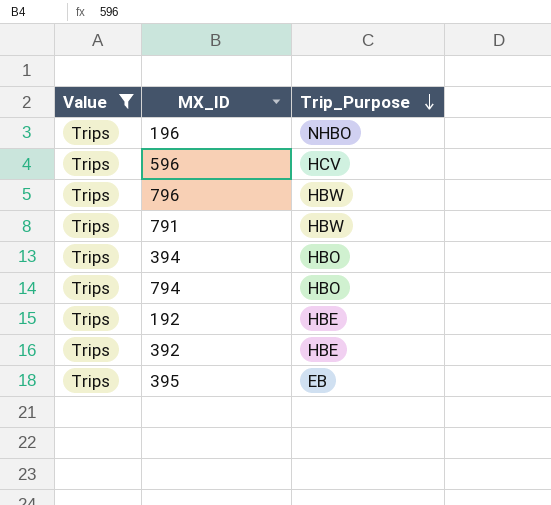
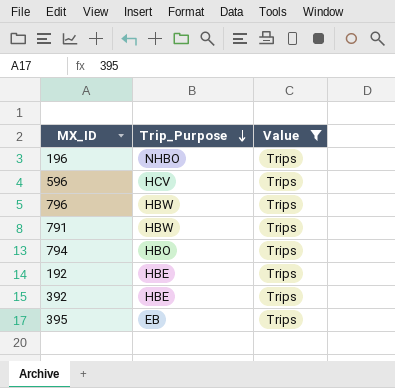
column Value | position: 1 -> 3
row 394: Trips | HBO -> none

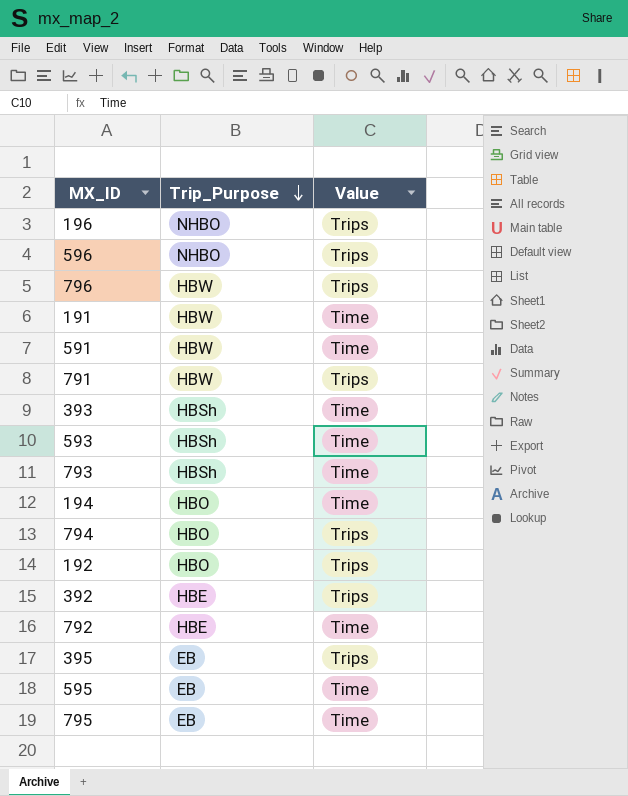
filter: Value = Trips -> none
596 | Trip_Purpose: HCV -> NHBO
192 | Trip_Purpose: HBE -> HBO

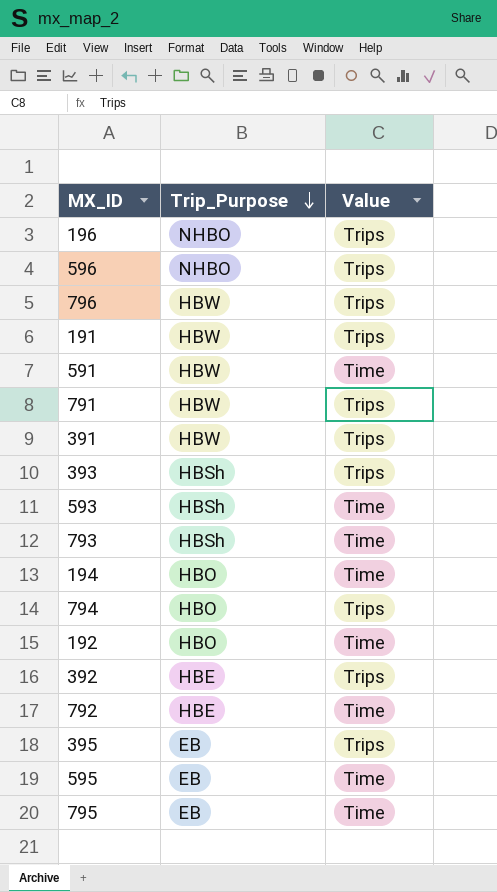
191 | Value: Time -> Trips
row 391: none -> HBW | Trips
393 | Value: Time -> Trips
192 | Value: Trips -> Time

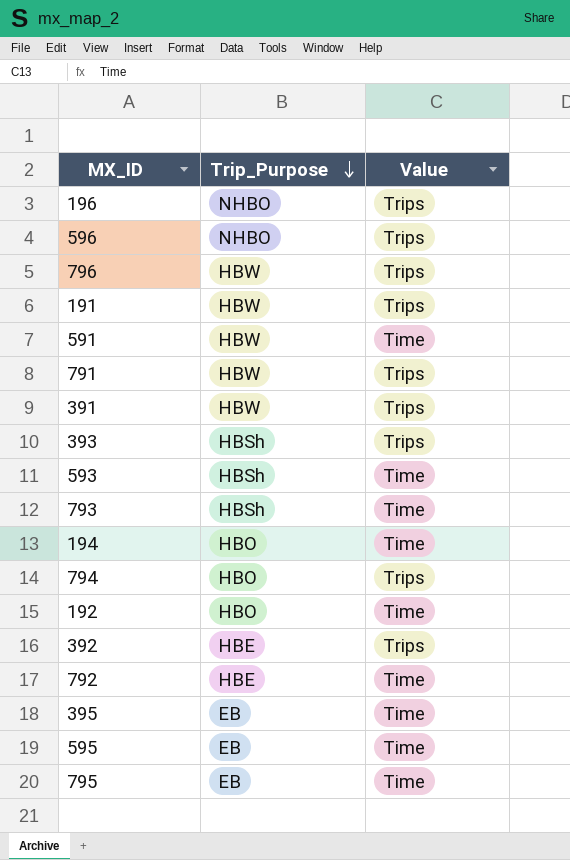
395 | Value: Trips -> Time

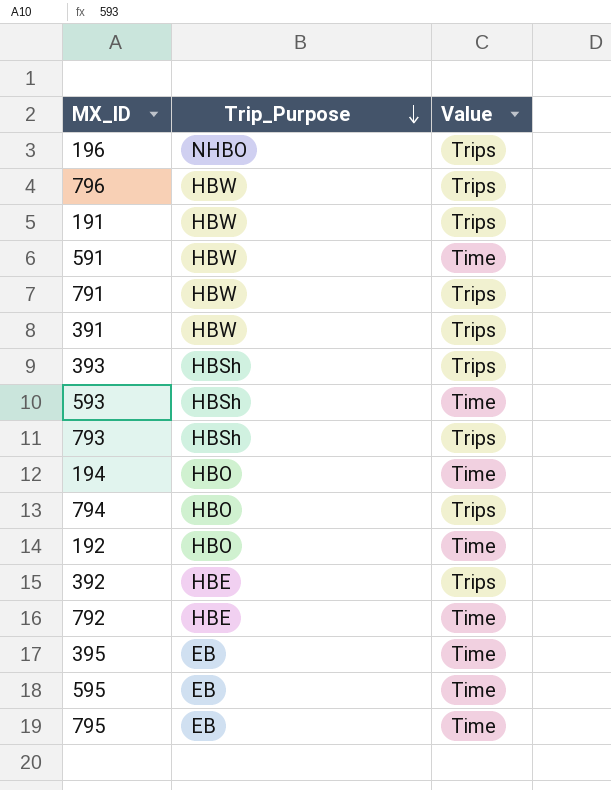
row 596: NHBO | Trips -> none
793 | Value: Time -> Trips

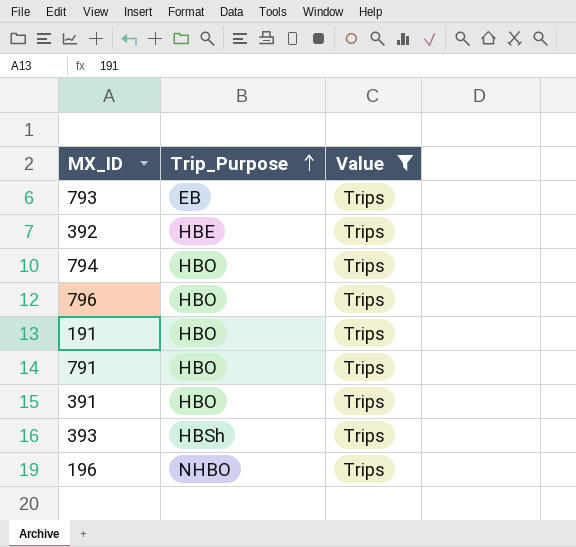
filter: none -> Value = Trips
row order: Trip_Purpose descending -> Trip_Purpose ascending
793 | Trip_Purpose: HBSh -> EB
796 | Trip_Purpose: HBW -> HBO
191 | Trip_Purpose: HBW -> HBO
791 | Trip_Purpose: HBW -> HBO
391 | Trip_Purpose: HBW -> HBO

